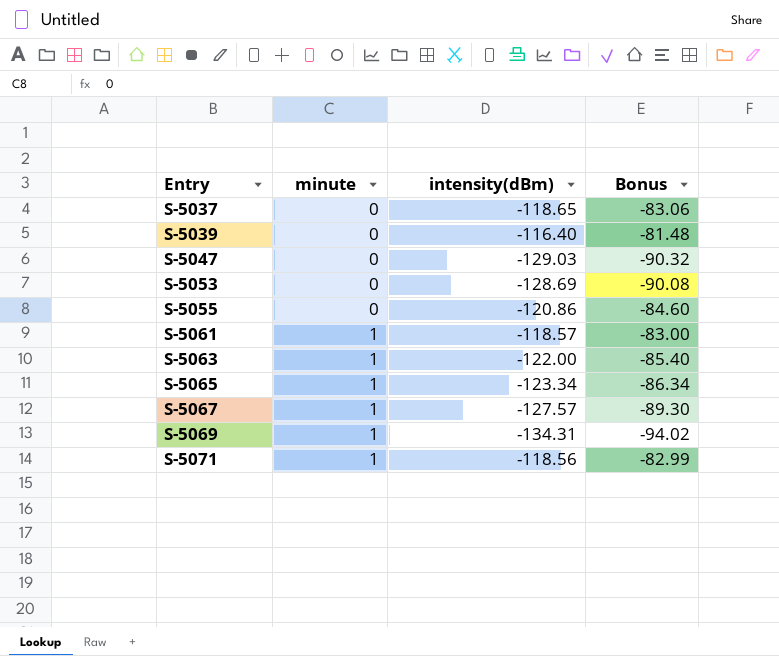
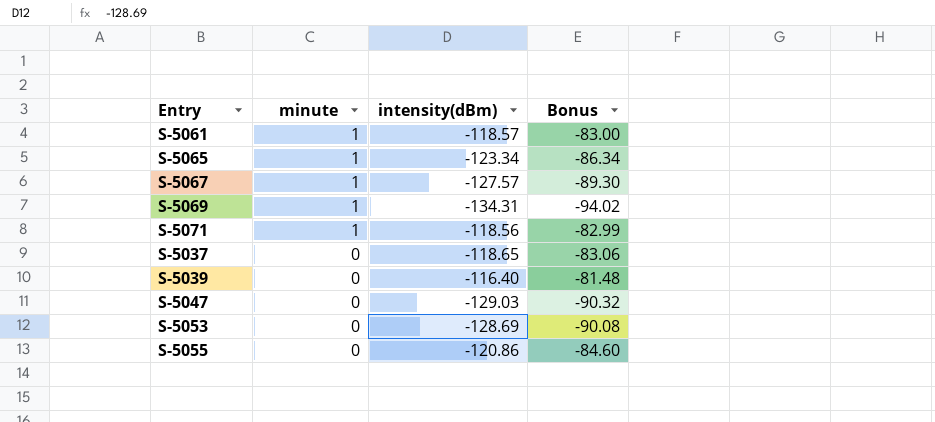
row order: Entry ascending -> minute descending
row S-5063: 1 | -122.00 | -85.40 -> none

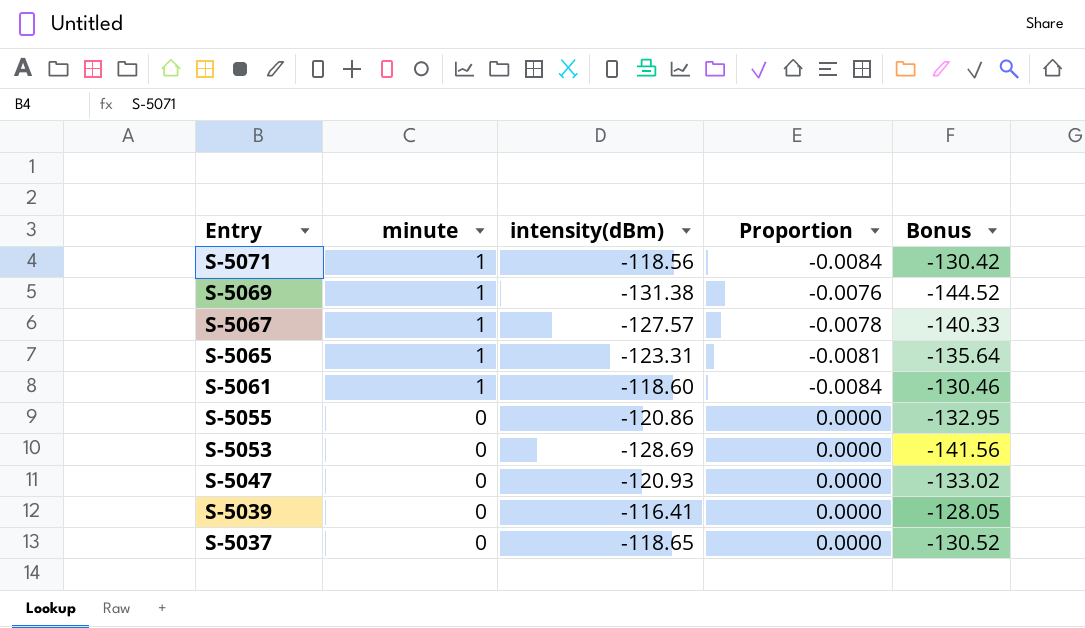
row order: minute descending -> Entry descending
column Proportion | formula: none -> [minute] / [intensity(dBm)]
column Bonus | formula: [intensity(dBm)] * 0.7 -> [intensity(dBm)] * 1.1
S-5069 | intensity(dBm): -134.31 -> -131.38
S-5065 | intensity(dBm): -123.34 -> -123.31
S-5061 | intensity(dBm): -118.57 -> -118.60
S-5047 | intensity(dBm): -129.03 -> -120.93
S-5039 | intensity(dBm): -116.40 -> -116.41

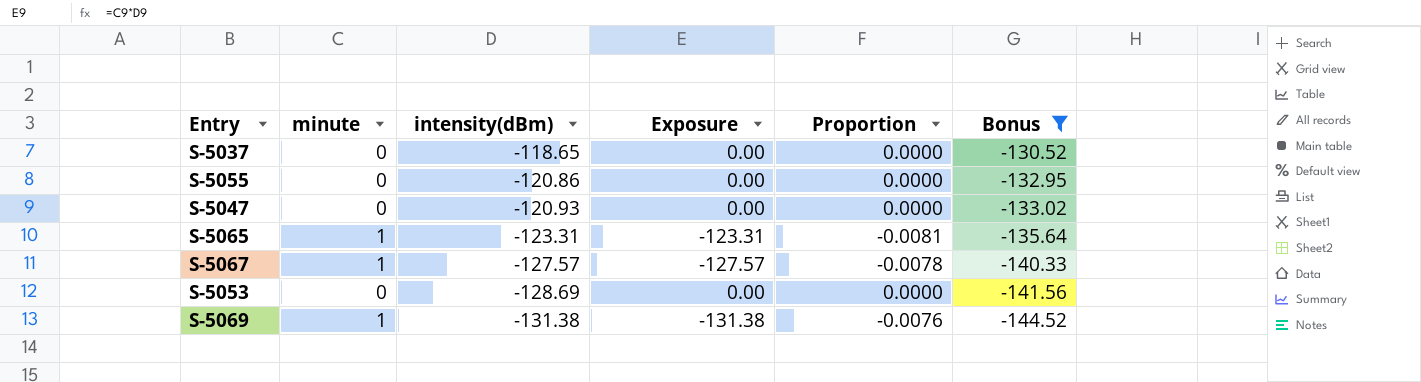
filter: none -> Bonus <= -130.52
row order: Entry descending -> intensity(dBm) descending
column Exposure | formula: none -> [minute] * [intensity(dBm)]

